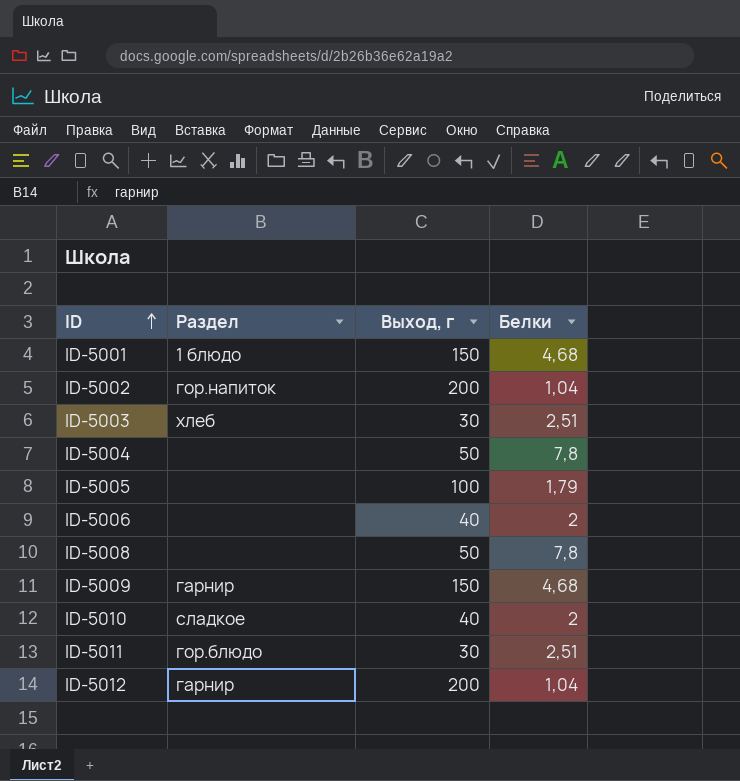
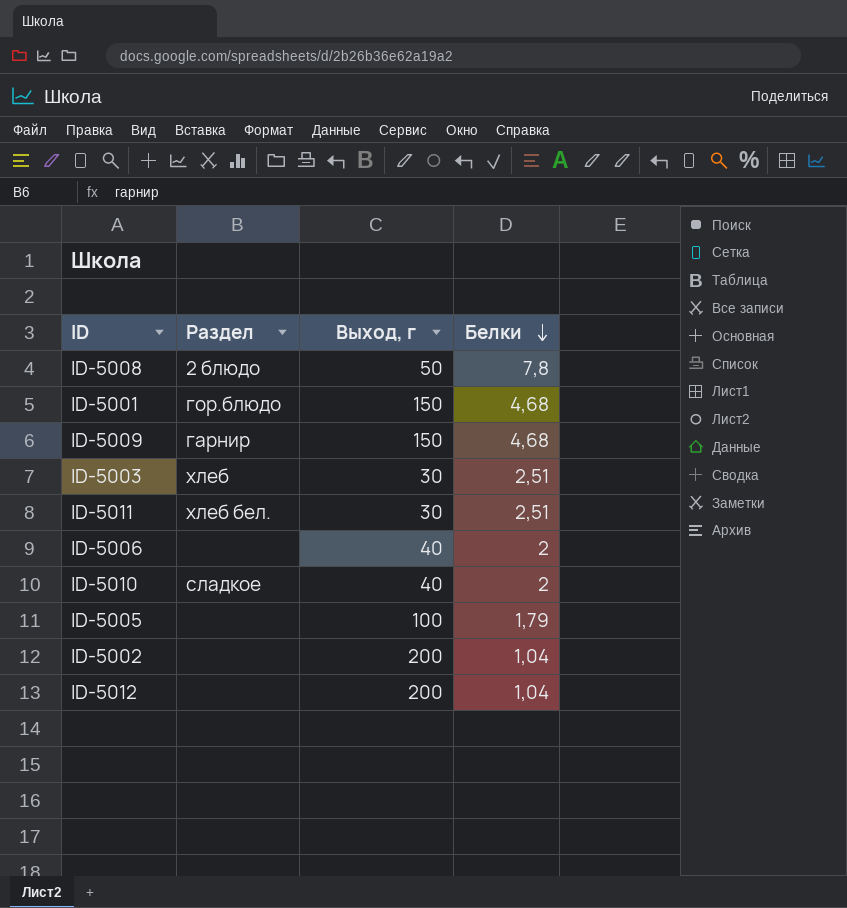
row order: ID ascending -> Белки descending
row ID-5004: none | 50 | 7,8 -> none
ID-5008 | Раздел: none -> 2 блюдо
ID-5001 | Раздел: 1 блюдо -> гор.блюдо
ID-5011 | Раздел: гор.блюдо -> хлеб бел.
ID-5002 | Раздел: гор.напиток -> none
ID-5012 | Раздел: гарнир -> none

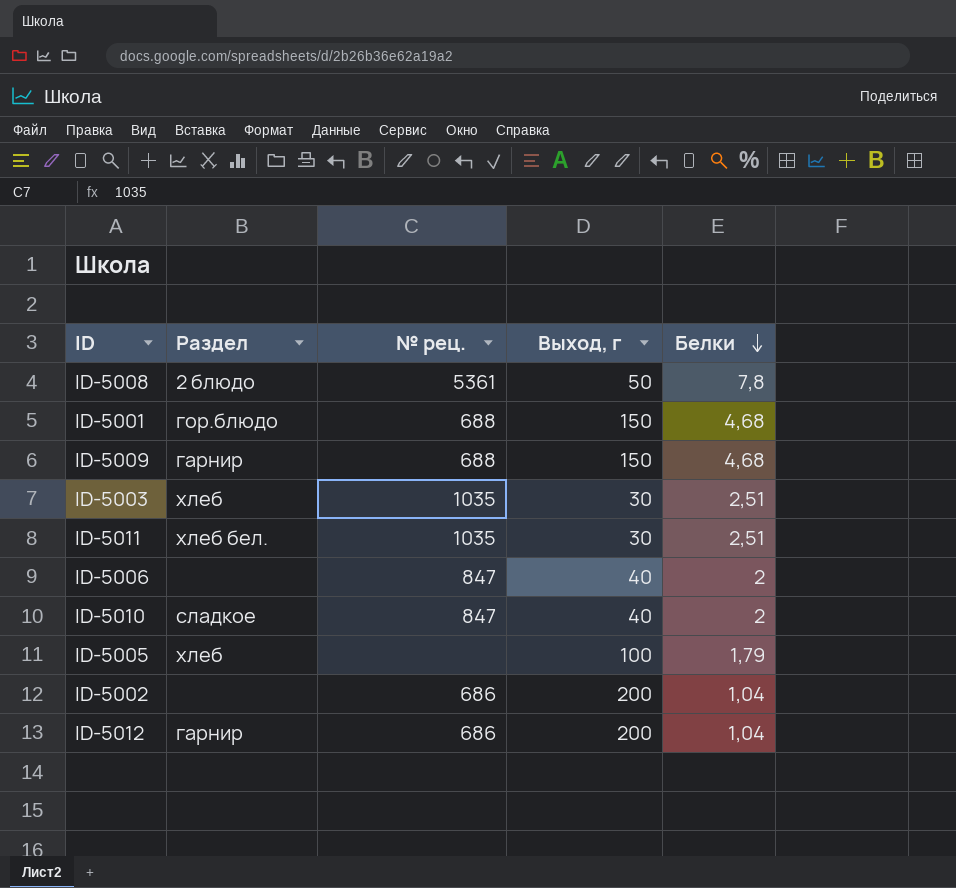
column № рец. | position: none -> 3
ID-5005 | Раздел: none -> хлеб
ID-5012 | Раздел: none -> гарнир

